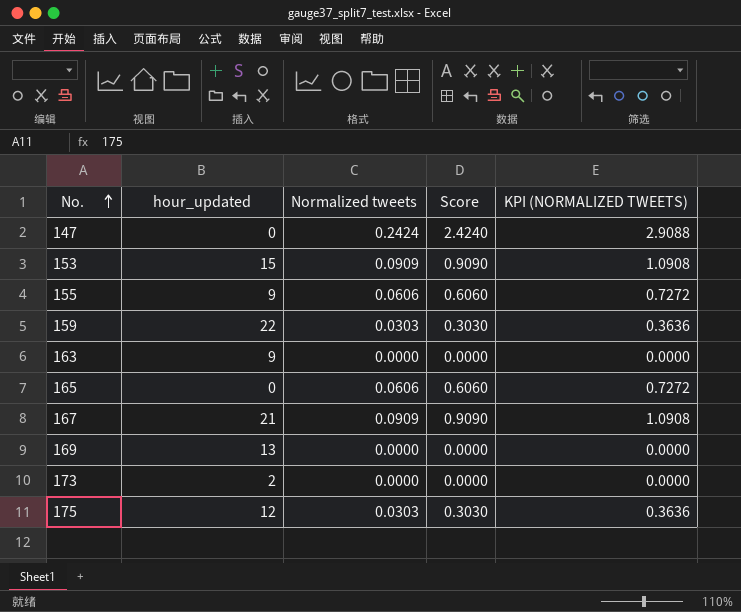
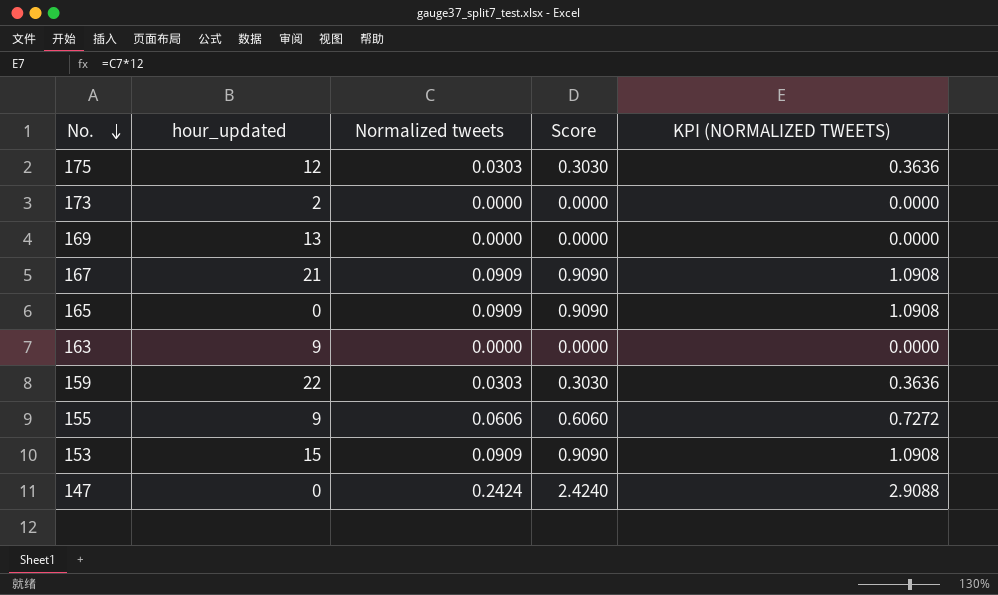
row order: No. ascending -> No. descending
165 | Normalized tweets: 0.0606 -> 0.0909
165 | Score: 0.6060 -> 0.9090
165 | KPI (NORMALIZED TWEETS): 0.7272 -> 1.0908

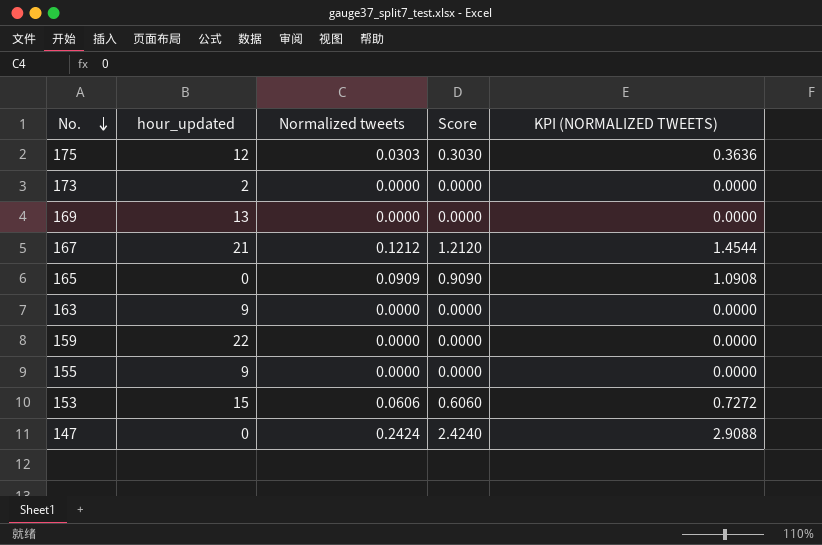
167 | Normalized tweets: 0.0909 -> 0.1212
167 | Score: 0.9090 -> 1.2120
167 | KPI (NORMALIZED TWEETS): 1.0908 -> 1.4544
159 | Normalized tweets: 0.0303 -> 0.0000
159 | Score: 0.3030 -> 0.0000
159 | KPI (NORMALIZED TWEETS): 0.3636 -> 0.0000
155 | Normalized tweets: 0.0606 -> 0.0000
155 | Score: 0.6060 -> 0.0000
155 | KPI (NORMALIZED TWEETS): 0.7272 -> 0.0000
153 | Normalized tweets: 0.0909 -> 0.0606
153 | Score: 0.9090 -> 0.6060
153 | KPI (NORMALIZED TWEETS): 1.0908 -> 0.7272

